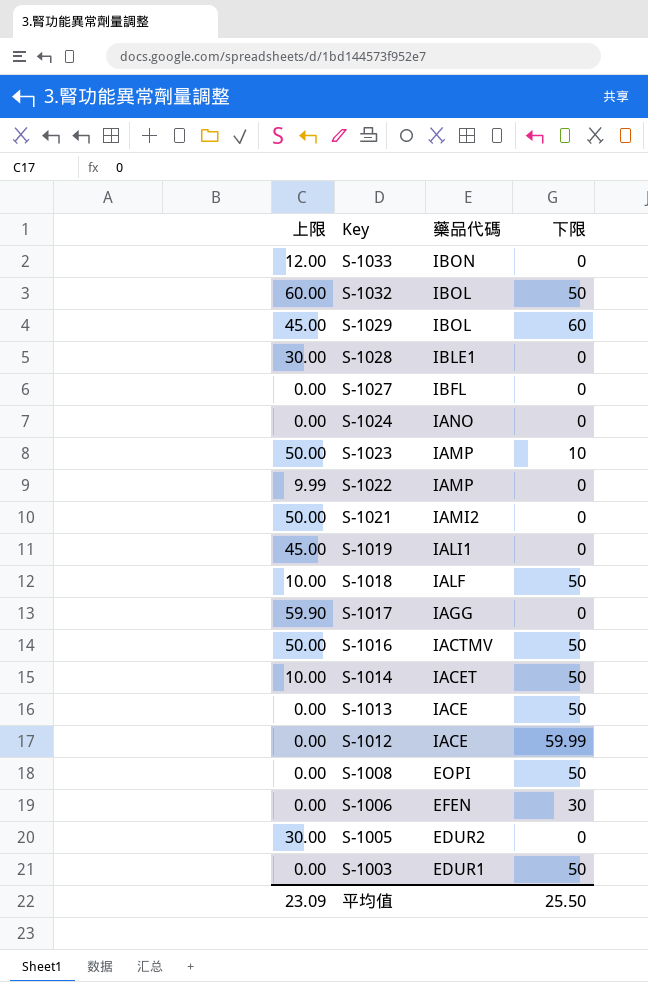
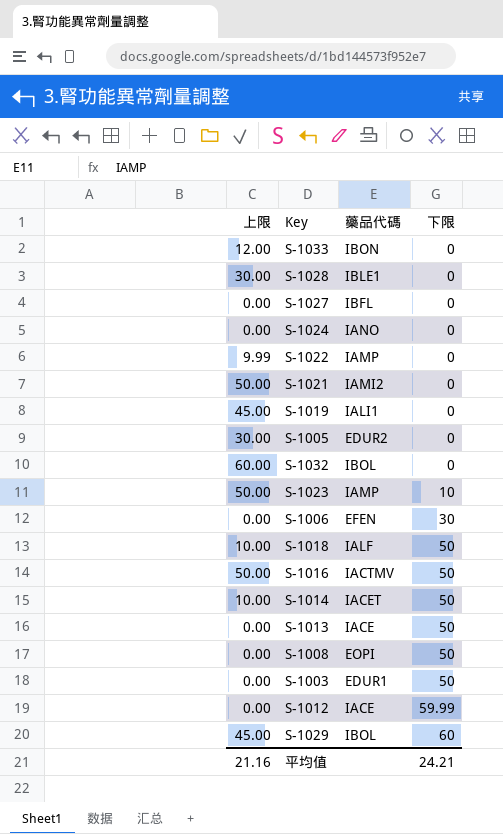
row order: Key descending -> 下限 ascending
row S-1017: 59.90 | IAGG | 0 -> none
S-1032 | 下限: 50 -> 0
平均值 | 上限: 23.09 -> 21.16
平均值 | 下限: 25.50 -> 24.21

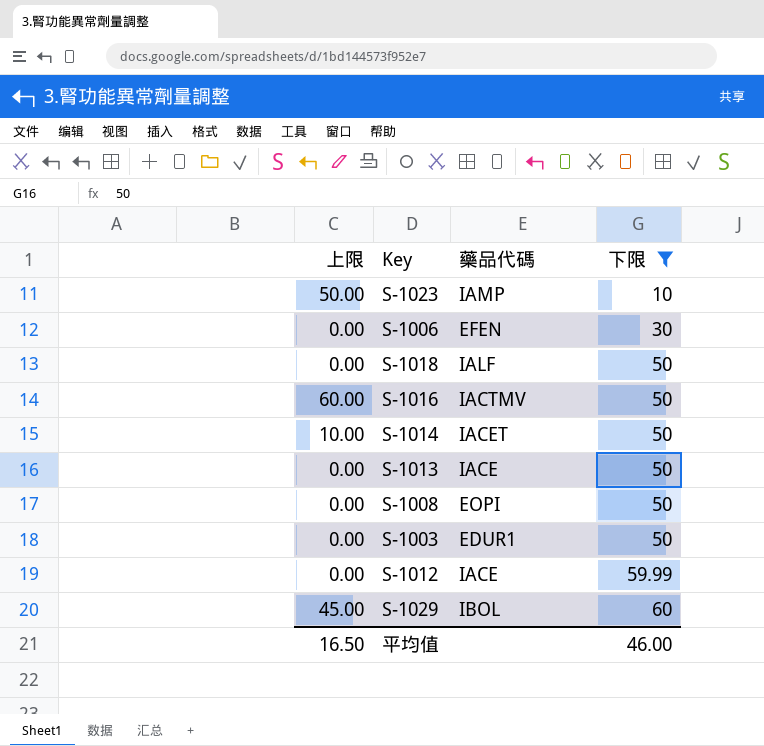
filter: none -> 下限 != 0
S-1018 | 上限: 10.00 -> 0.00
S-1016 | 上限: 50.00 -> 60.00
平均值 | 上限: 21.16 -> 16.50
平均值 | 下限: 24.21 -> 46.00

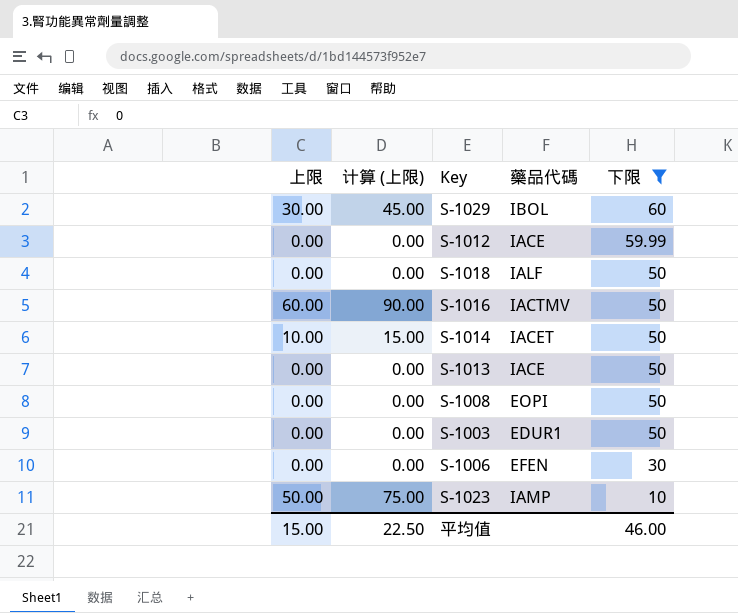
row order: 下限 ascending -> 下限 descending
column 计算 (上限) | formula: none -> [上限] * 1.5
S-1029 | 上限: 45.00 -> 30.00
平均值 | 上限: 16.50 -> 15.00

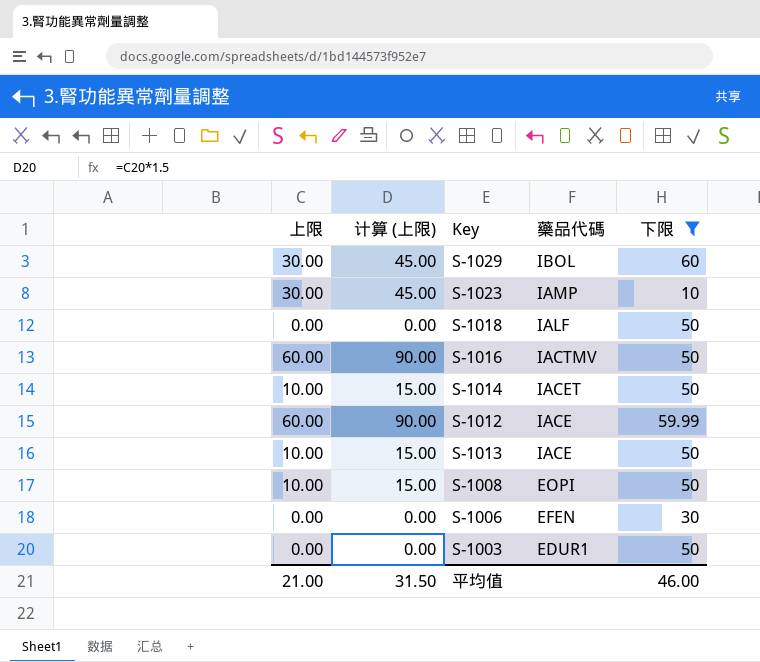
row order: 下限 descending -> 藥品代碼 descending
S-1023 | 上限: 50.00 -> 30.00
S-1023 | 计算 (上限): 75.00 -> 45.00
S-1012 | 上限: 0.00 -> 60.00
S-1012 | 计算 (上限): 0.00 -> 90.00
S-1013 | 上限: 0.00 -> 10.00
S-1013 | 计算 (上限): 0.00 -> 15.00
S-1008 | 上限: 0.00 -> 10.00
S-1008 | 计算 (上限): 0.00 -> 15.00
平均值 | 上限: 15.00 -> 21.00
平均值 | 计算 (上限): 22.50 -> 31.50

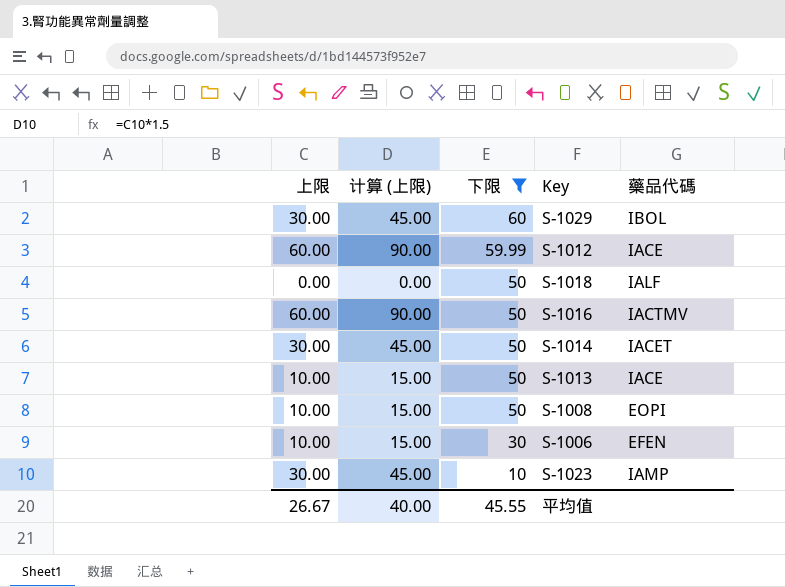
row order: 藥品代碼 descending -> 下限 descending
column 下限 | position: 5 -> 3
row S-1003: 0.00 | 0.00 | EDUR1 | 50 -> none
S-1014 | 上限: 10.00 -> 30.00
S-1014 | 计算 (上限): 15.00 -> 45.00
S-1006 | 上限: 0.00 -> 10.00
S-1006 | 计算 (上限): 0.00 -> 15.00
平均值 | 上限: 21.00 -> 26.67
平均值 | 计算 (上限): 31.50 -> 40.00
平均值 | 下限: 46.00 -> 45.55

